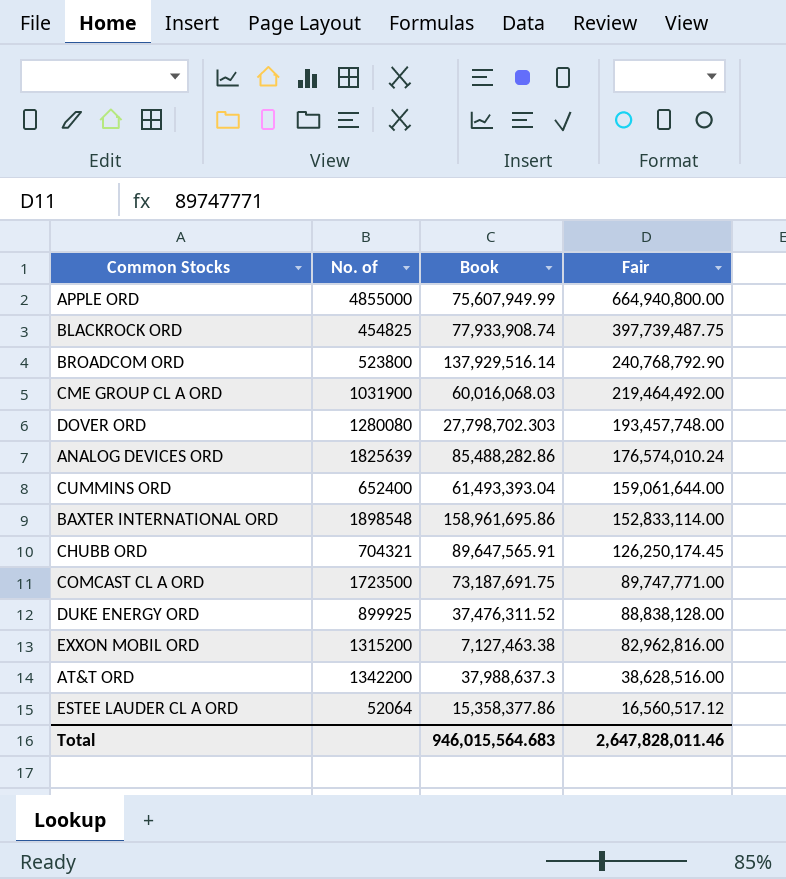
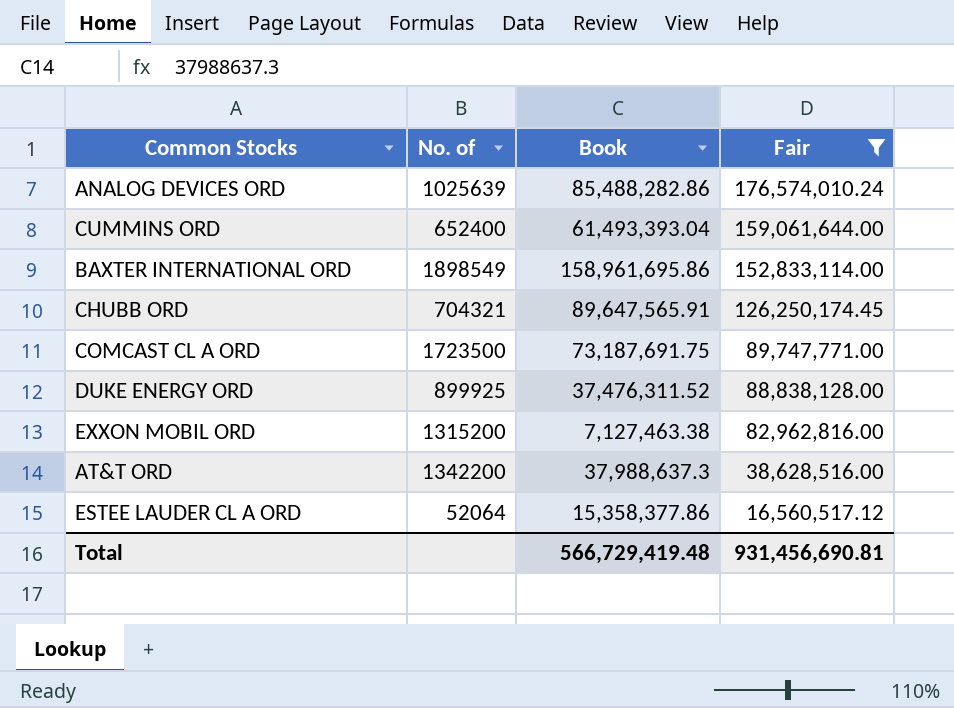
filter: none -> Fair <= 176,574,010.24
ANALOG DEVICES ORD | No. of: 1825639 -> 1025639
BAXTER INTERNATIONAL ORD | No. of: 1898548 -> 1898549
Total | Book: 946,015,564.683 -> 566,729,419.48
Total | Fair: 2,647,828,011.46 -> 931,456,690.81

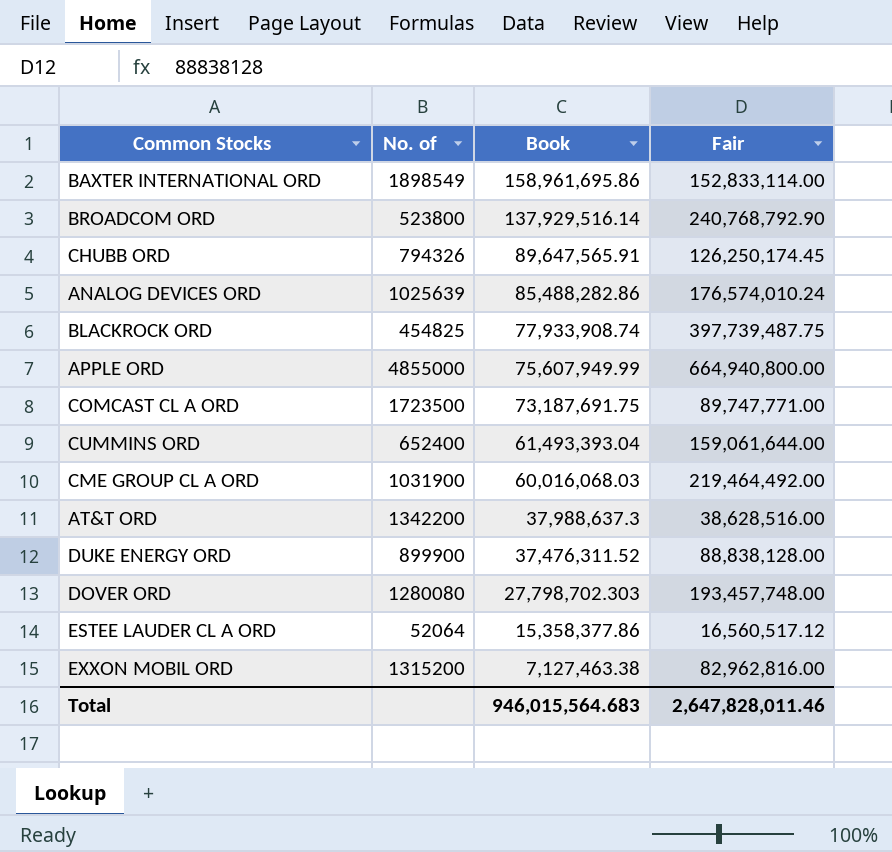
filter: Fair <= 176,574,010.24 -> none
row order: Fair descending -> Book descending
CHUBB ORD | No. of: 704321 -> 794326
DUKE ENERGY ORD | No. of: 899925 -> 899900
Total | Book: 566,729,419.48 -> 946,015,564.683
Total | Fair: 931,456,690.81 -> 2,647,828,011.46

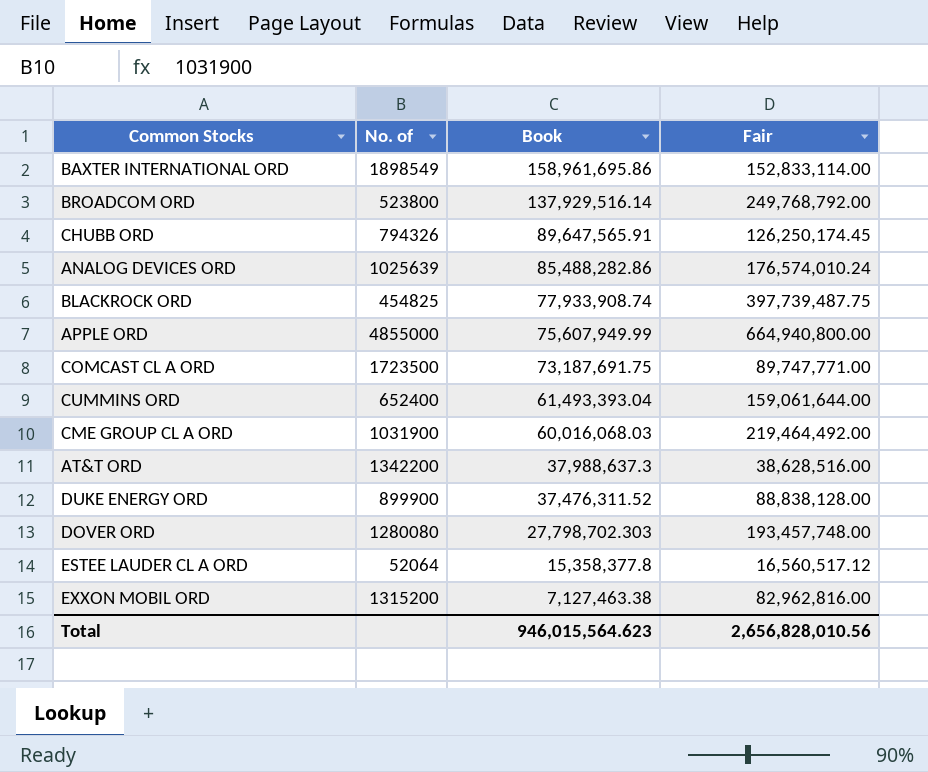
BROADCOM ORD | Fair: 240,768,792.90 -> 249,768,792.00
ESTEE LAUDER CL A ORD | Book: 15,358,377.86 -> 15,358,377.8
Total | Book: 946,015,564.683 -> 946,015,564.623
Total | Fair: 2,647,828,011.46 -> 2,656,828,010.56

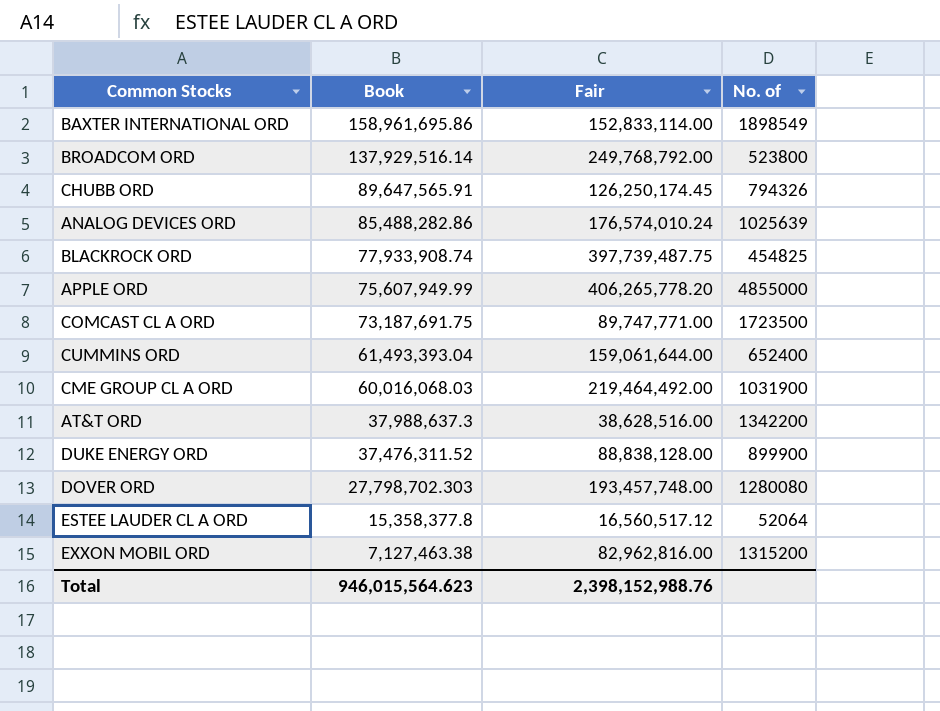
column No. of | position: 2 -> 4
APPLE ORD | Fair: 664,940,800.00 -> 406,265,778.20
Total | Fair: 2,656,828,010.56 -> 2,398,152,988.76

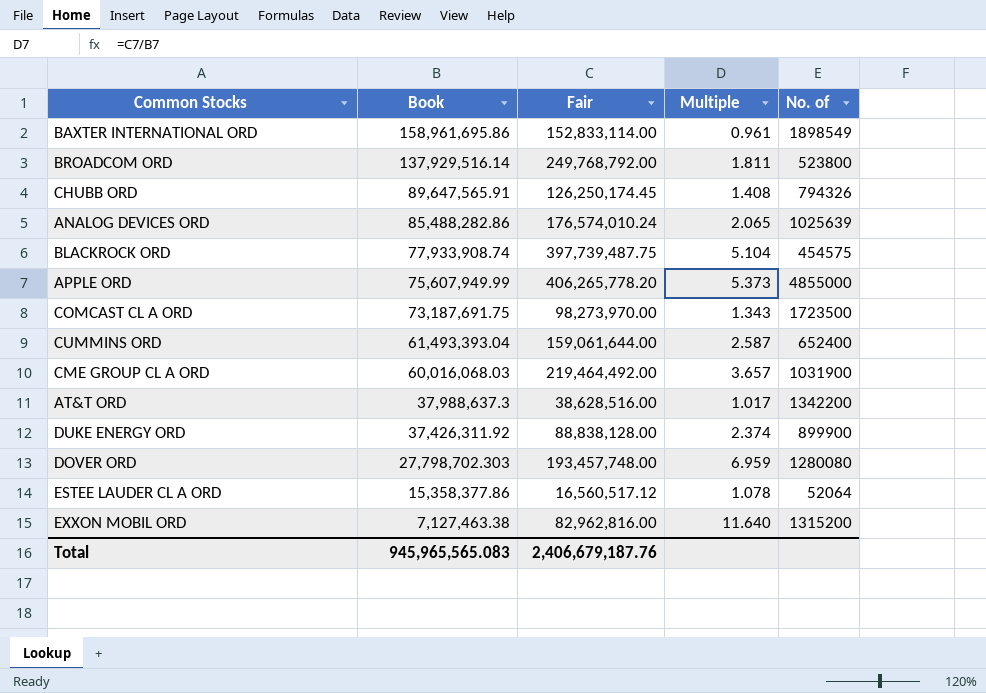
column Multiple | formula: none -> [Fair] / [Book]
BLACKROCK ORD | No. of: 454825 -> 454575
COMCAST CL A ORD | Fair: 89,747,771.00 -> 98,273,970.00
DUKE ENERGY ORD | Book: 37,476,311.52 -> 37,426,311.92
ESTEE LAUDER CL A ORD | Book: 15,358,377.8 -> 15,358,377.86
Total | Book: 946,015,564.623 -> 945,965,565.083
Total | Fair: 2,398,152,988.76 -> 2,406,679,187.76

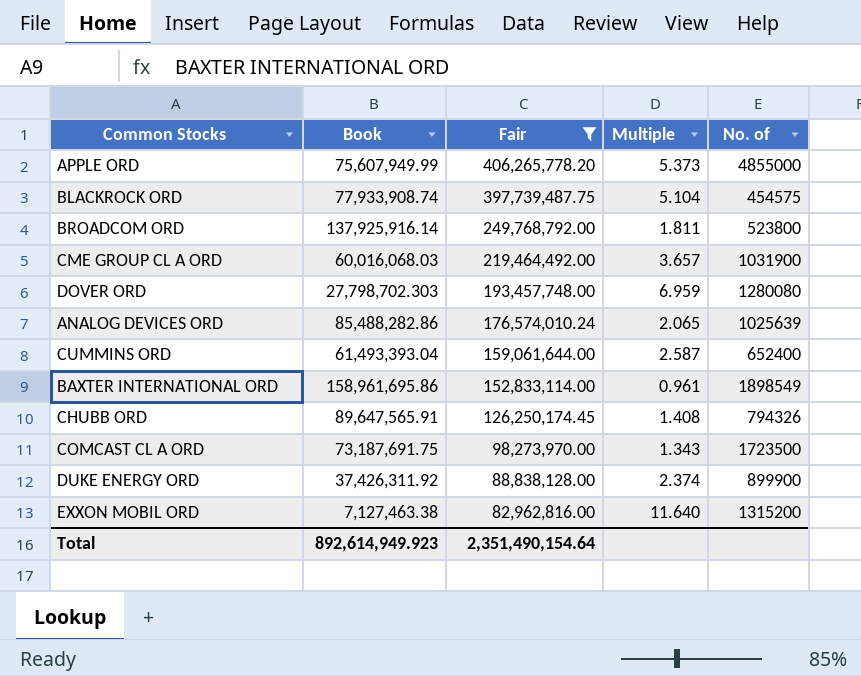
filter: none -> Fair >= 82,962,816.00
row order: Book descending -> Fair descending
BROADCOM ORD | Book: 137,929,516.14 -> 137,925,916.14
Total | Book: 945,965,565.083 -> 892,614,949.923
Total | Fair: 2,406,679,187.76 -> 2,351,490,154.64

